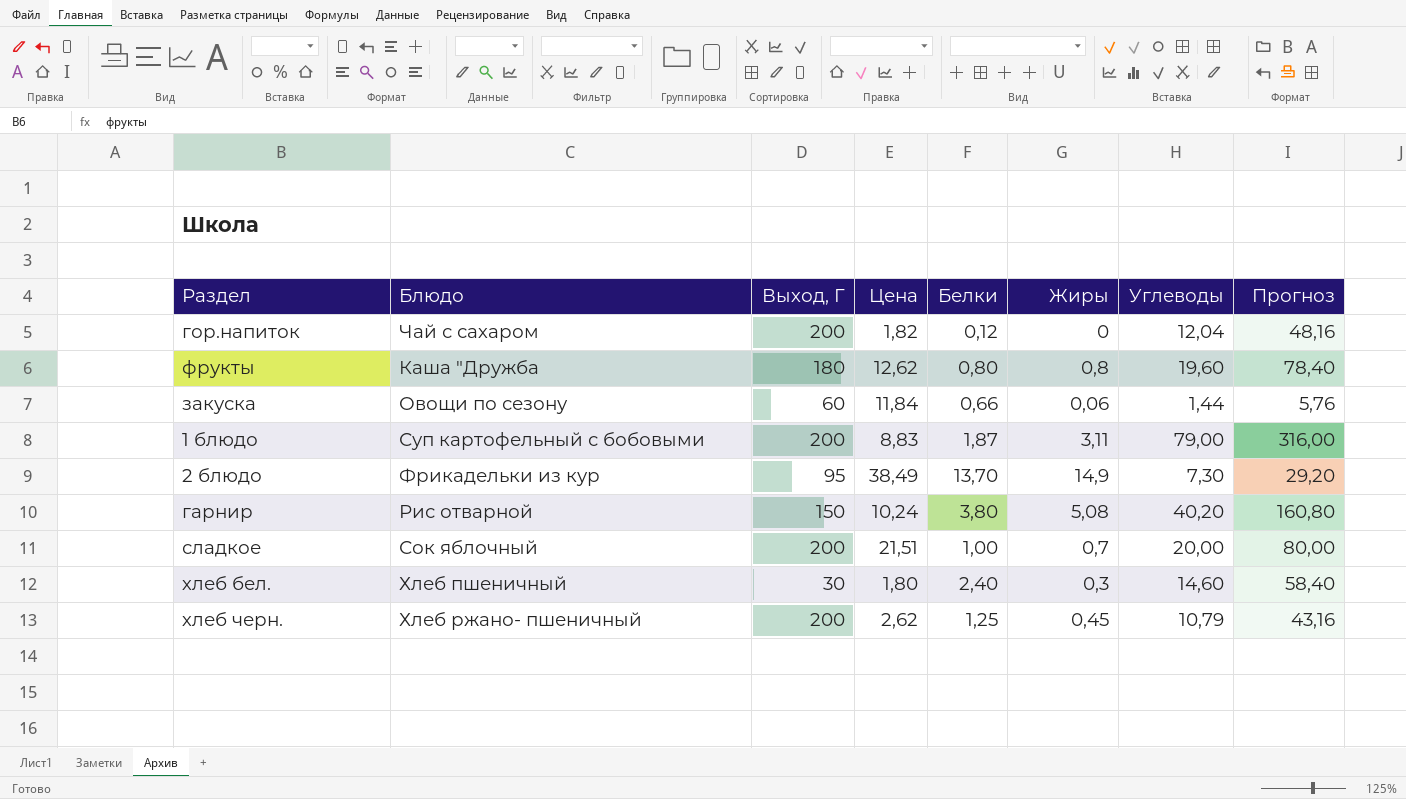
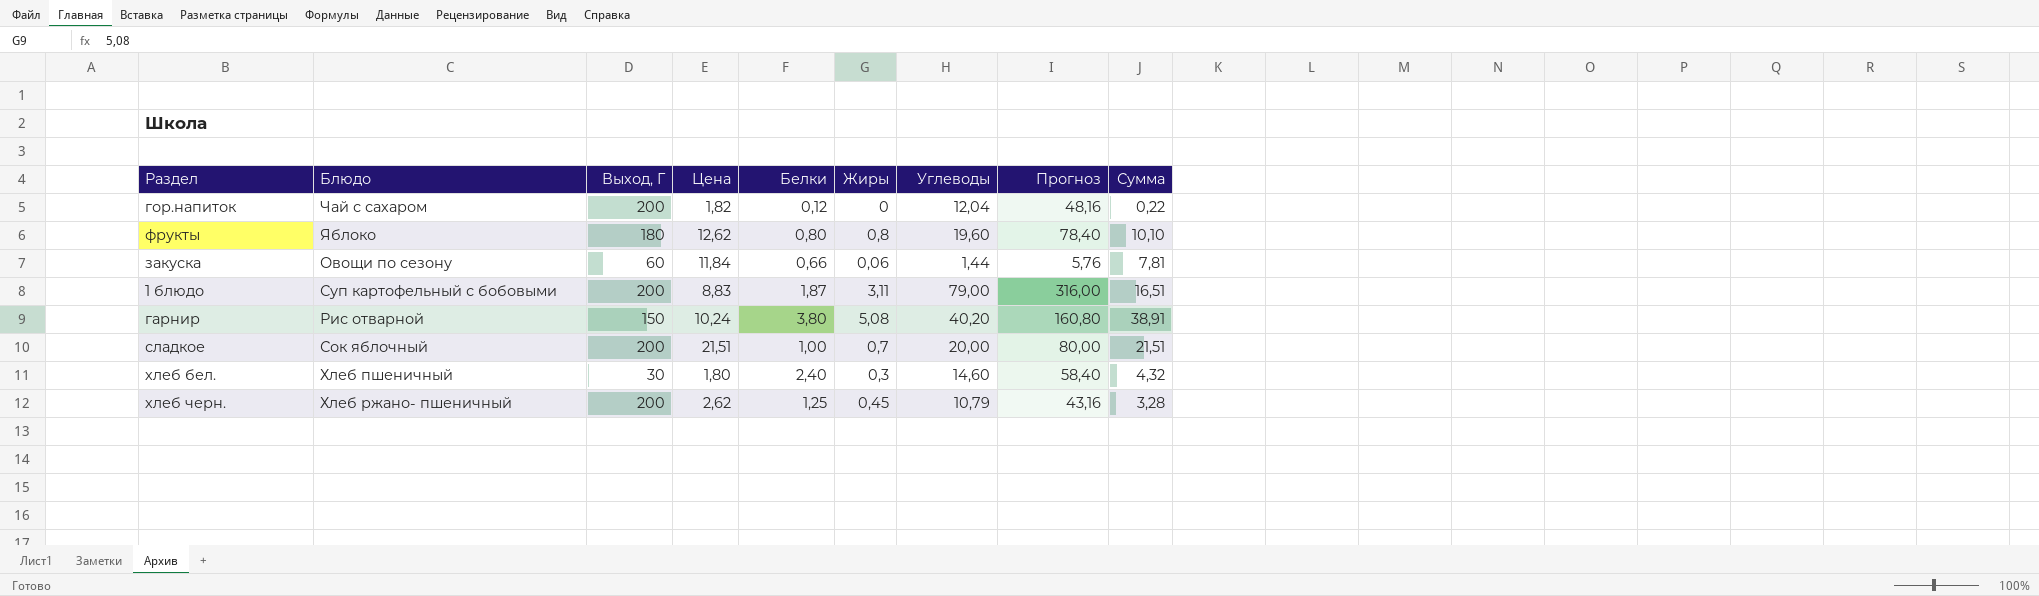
column Сумма | formula: none -> [Цена] * [Белки]
row 2 блюдо: Фрикадельки из кур | 95 | 38,49 | 13,70 | 14,9 | 7,30 | 29,20 -> none
фрукты | Блюдо: Каша "Дружба -> Яблоко

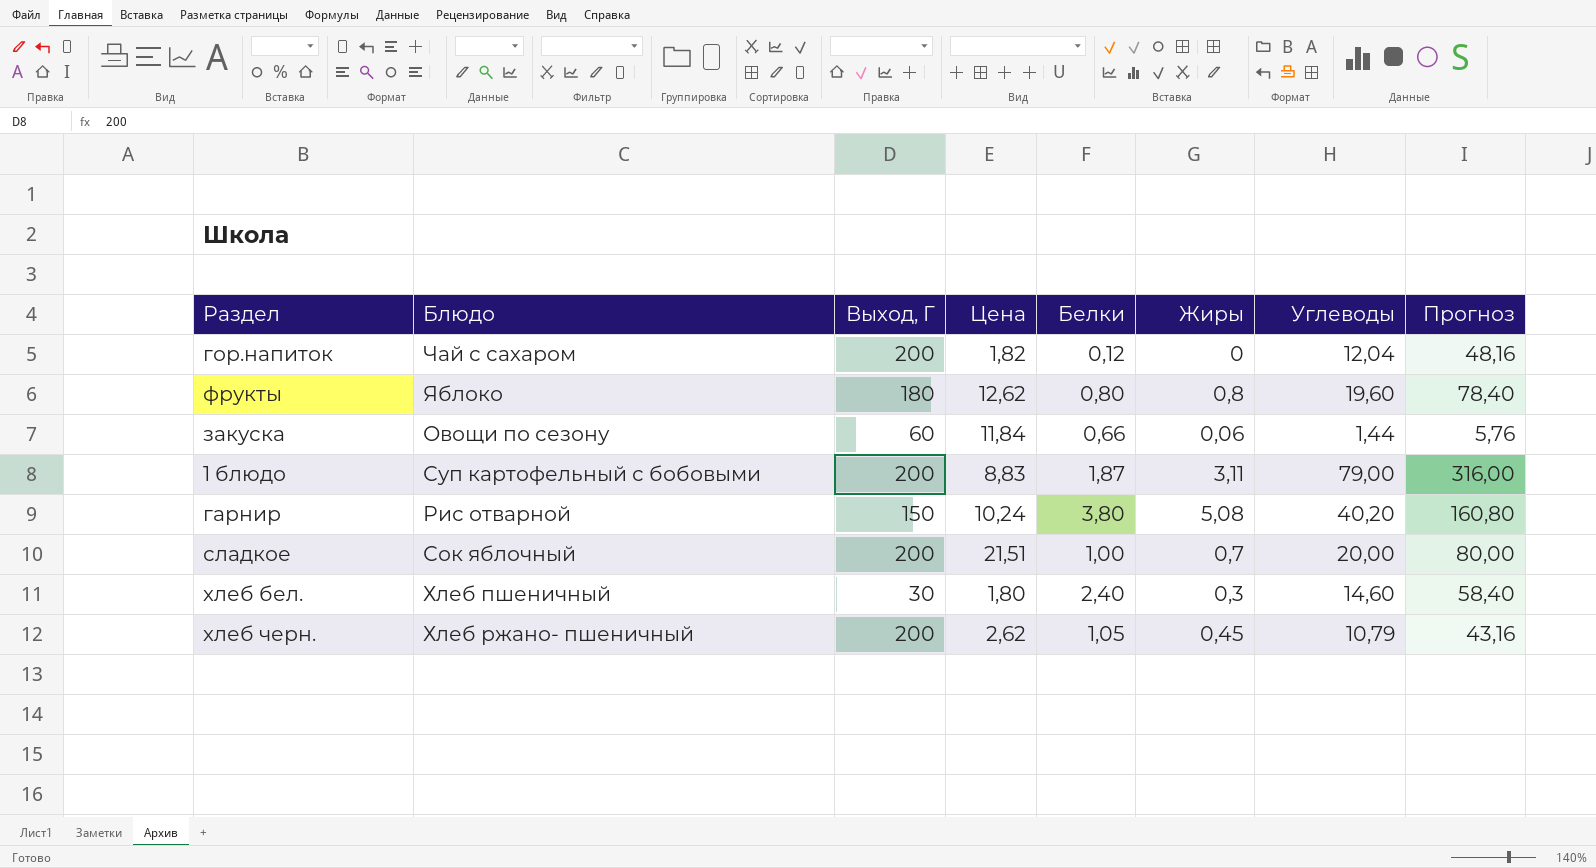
column Сумма | formula: [Цена] * [Белки] -> none
хлеб черн. | Белки: 1,25 -> 1,05

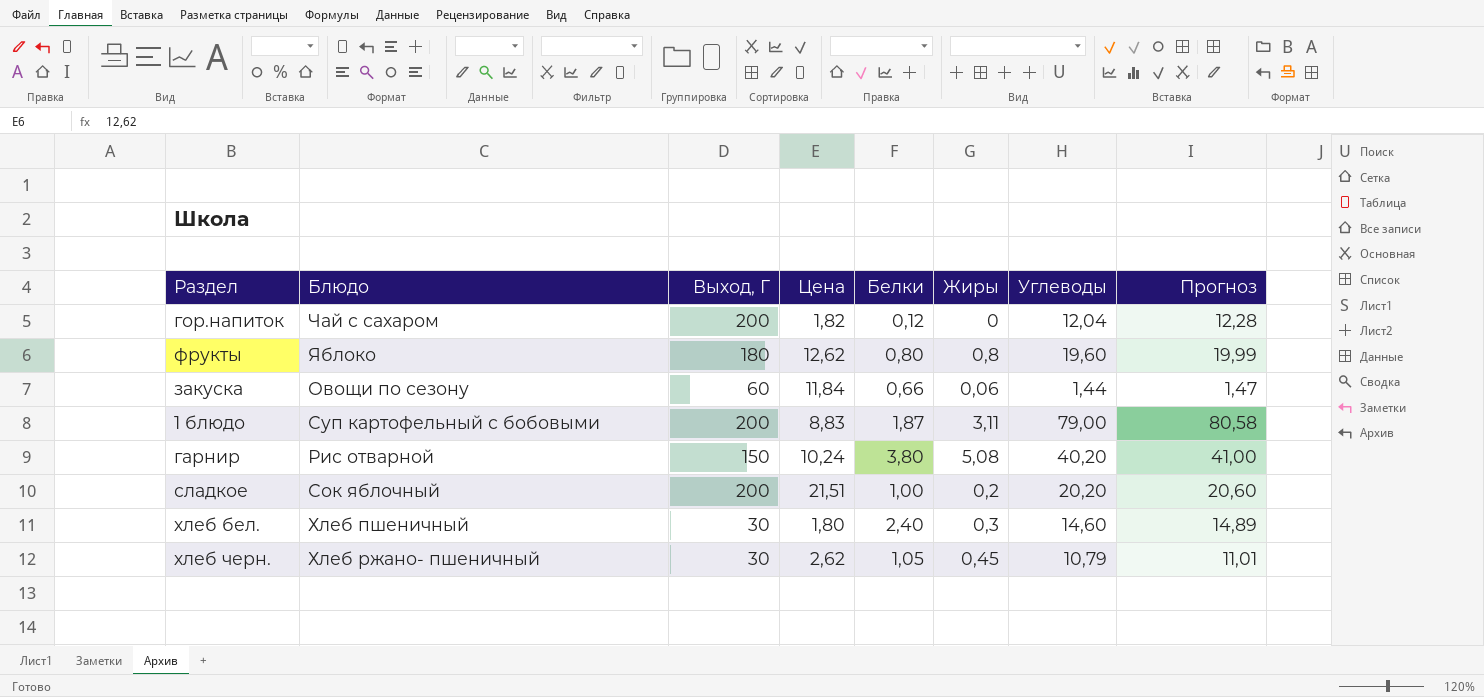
column Прогноз | formula: [Углеводы] * 4 -> [Углеводы] * 1,02
сладкое | Жиры: 0,7 -> 0,2
сладкое | Углеводы: 20,00 -> 20,20
хлеб черн. | Выход, Г: 200 -> 30

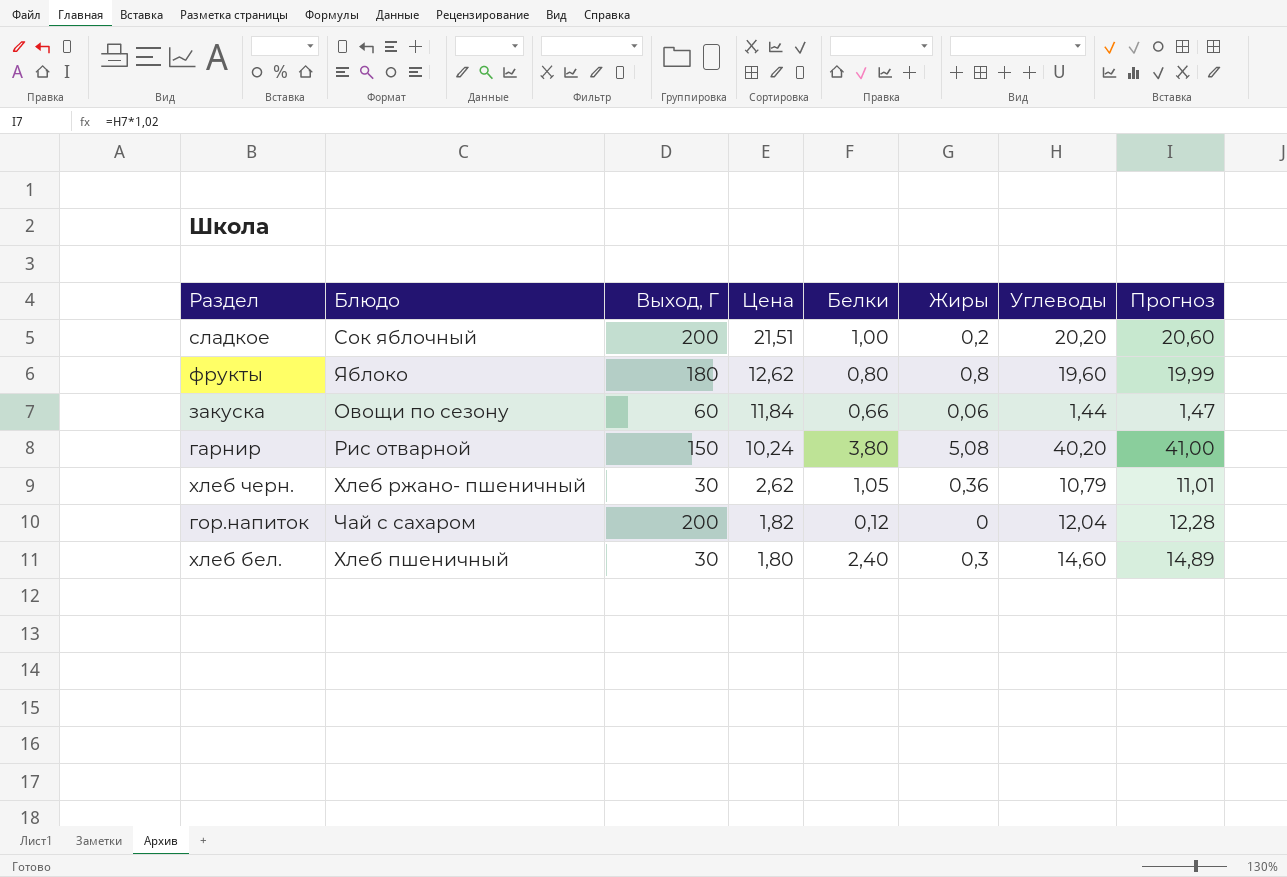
row order: none -> Цена descending
row 1 блюдо: Суп картофельный с бобовыми | 200 | 8,83 | 1,87 | 3,11 | 79,00 | 80,58 -> none
хлеб черн. | Жиры: 0,45 -> 0,36

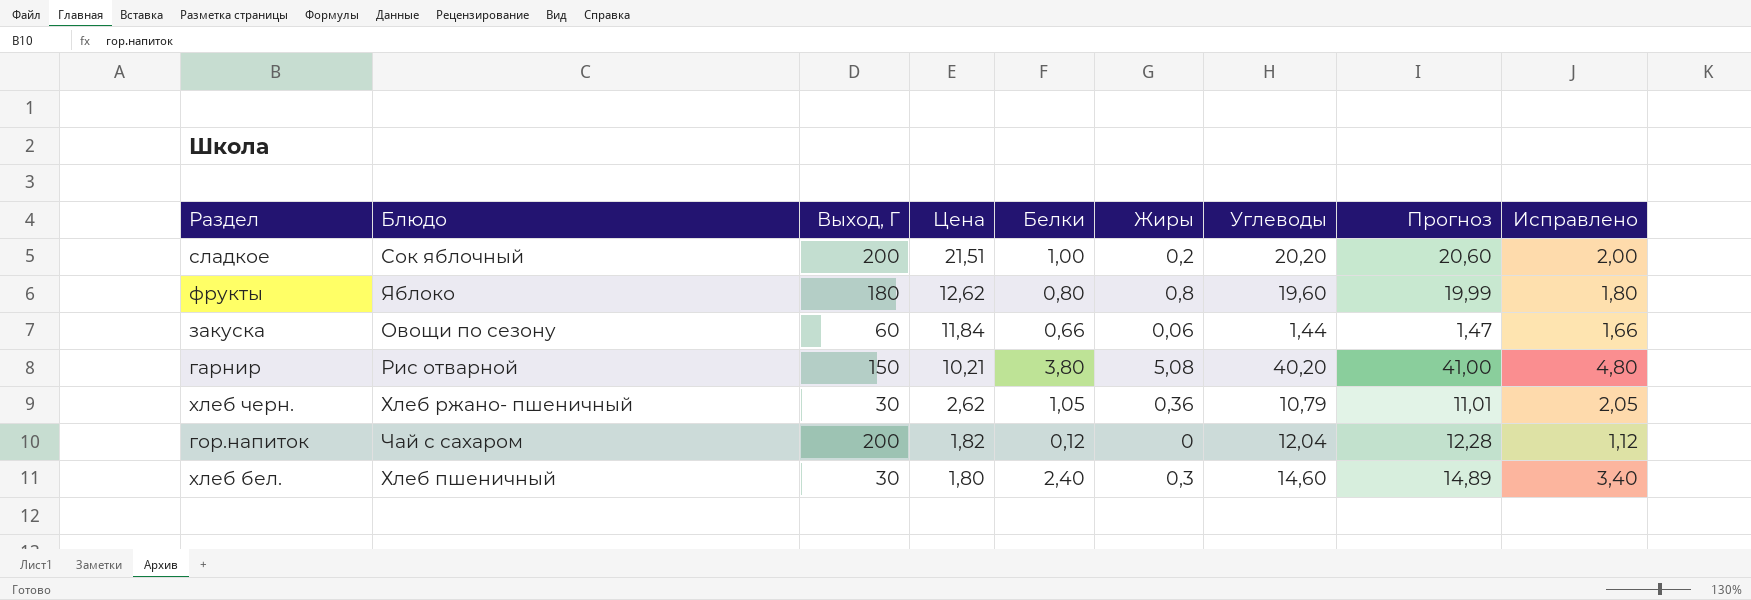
column Исправлено | formula: none -> [Белки] + 1
гарнир | Цена: 10,24 -> 10,21

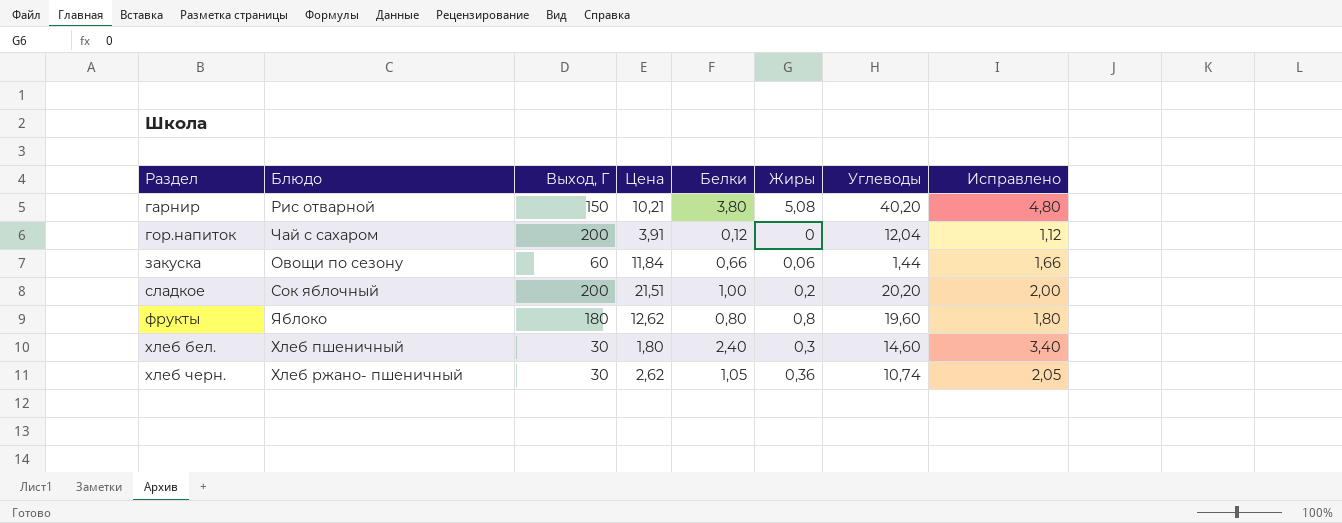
row order: Цена descending -> Раздел ascending
column Прогноз | formula: [Углеводы] * 1,02 -> none
гор.напиток | Цена: 1,82 -> 3,91
хлеб черн. | Углеводы: 10,79 -> 10,74

